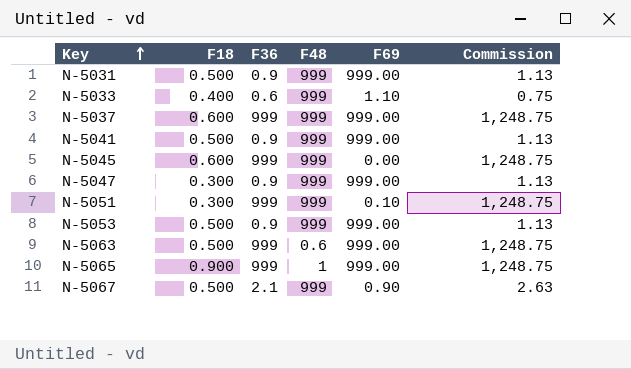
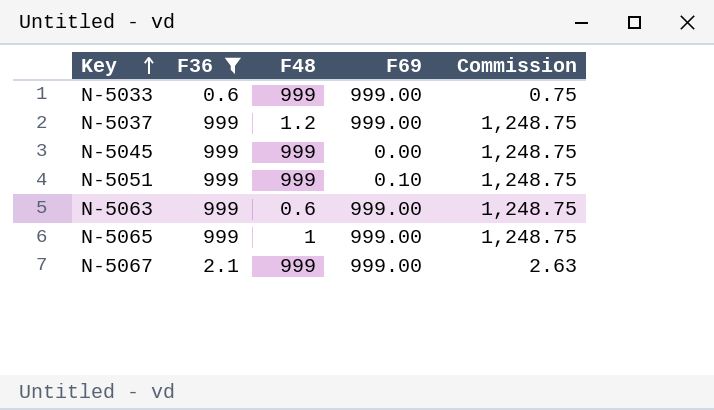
filter: none -> F36 != 0.9
column F18 | position: 2 -> none
N-5033 | F69: 1.10 -> 999.00
N-5037 | F48: 999 -> 1.2
N-5067 | F69: 0.90 -> 999.00

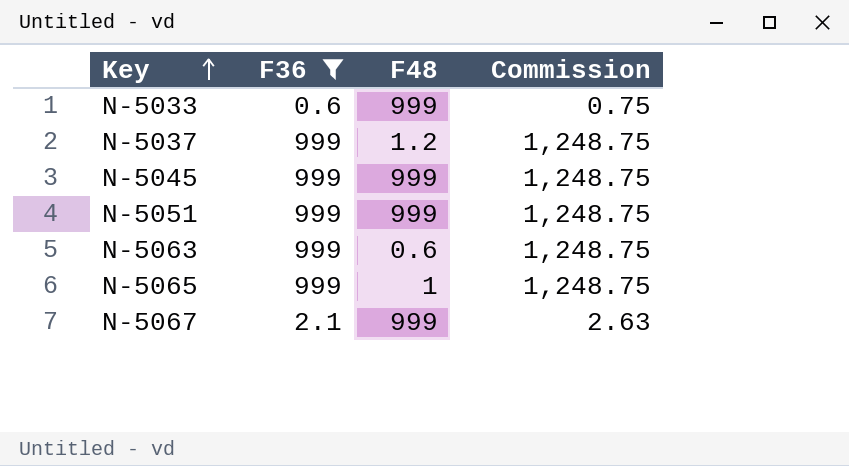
column F69 | position: 4 -> none

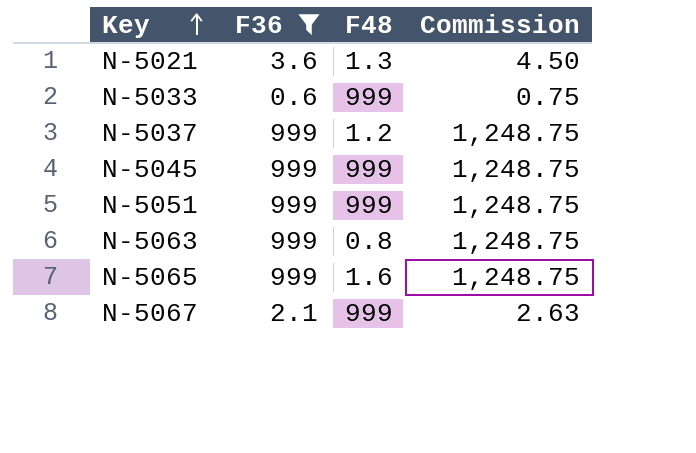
row N-5021: none -> 3.6 | 1.3 | 4.50
N-5063 | F48: 0.6 -> 0.8
N-5065 | F48: 1 -> 1.6

